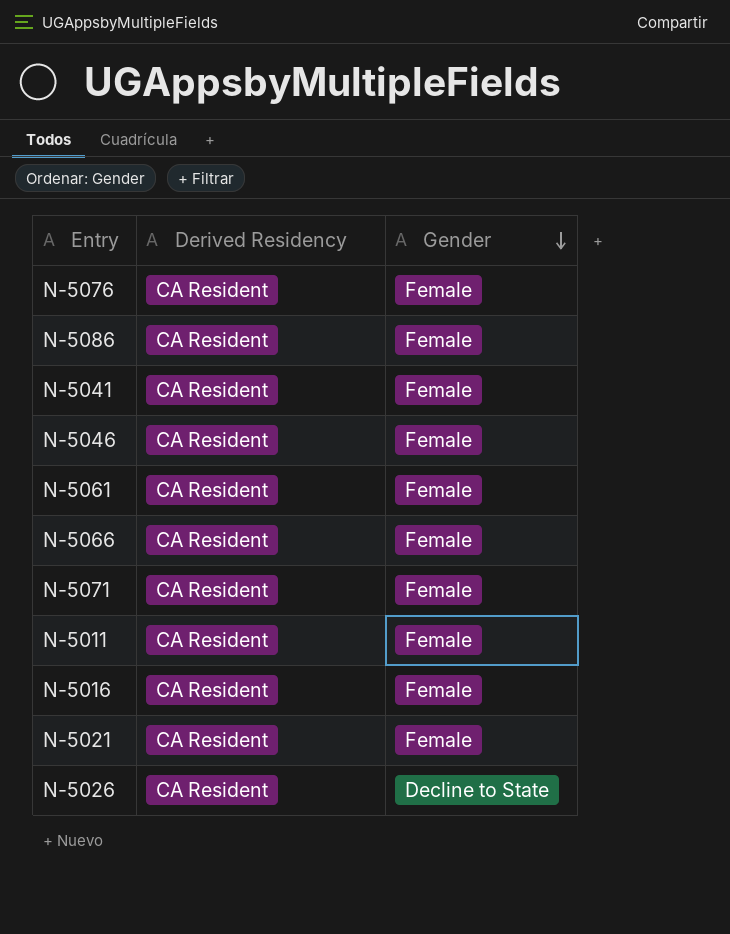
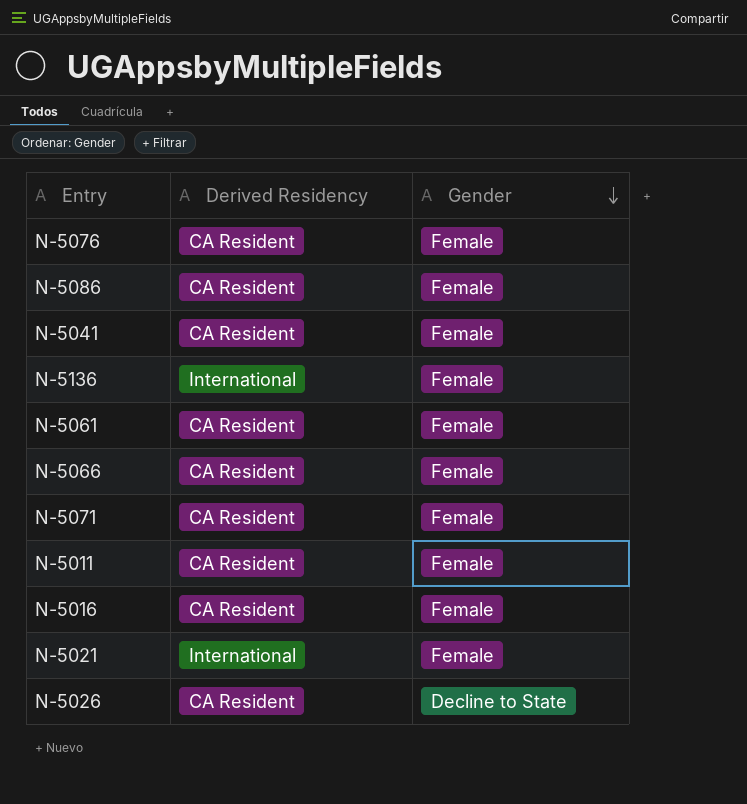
row N-5046: CA Resident | Female -> none
row N-5136: none -> International | Female
N-5021 | Derived Residency: CA Resident -> International

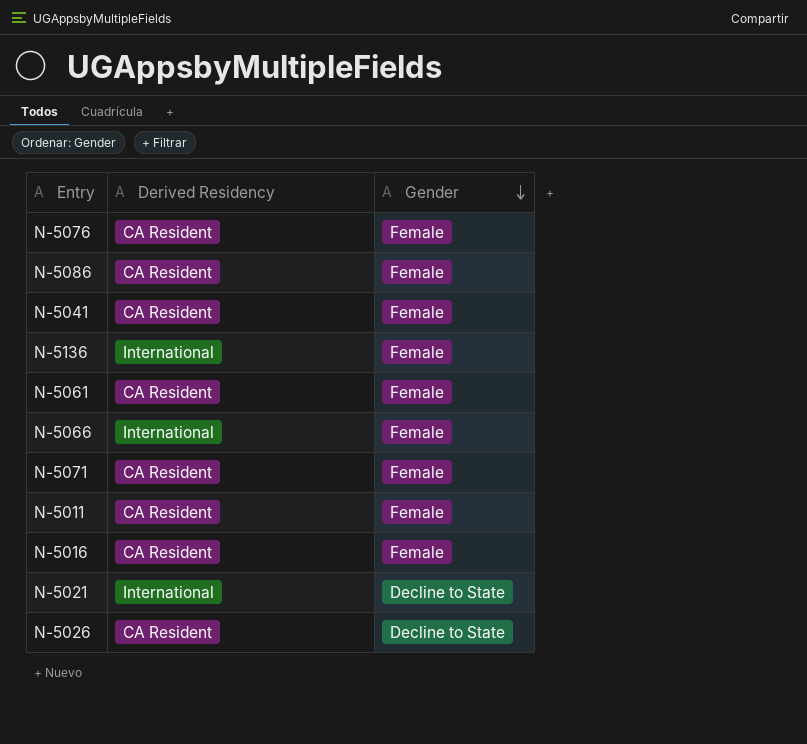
N-5066 | Derived Residency: CA Resident -> International
N-5021 | Gender: Female -> Decline to State

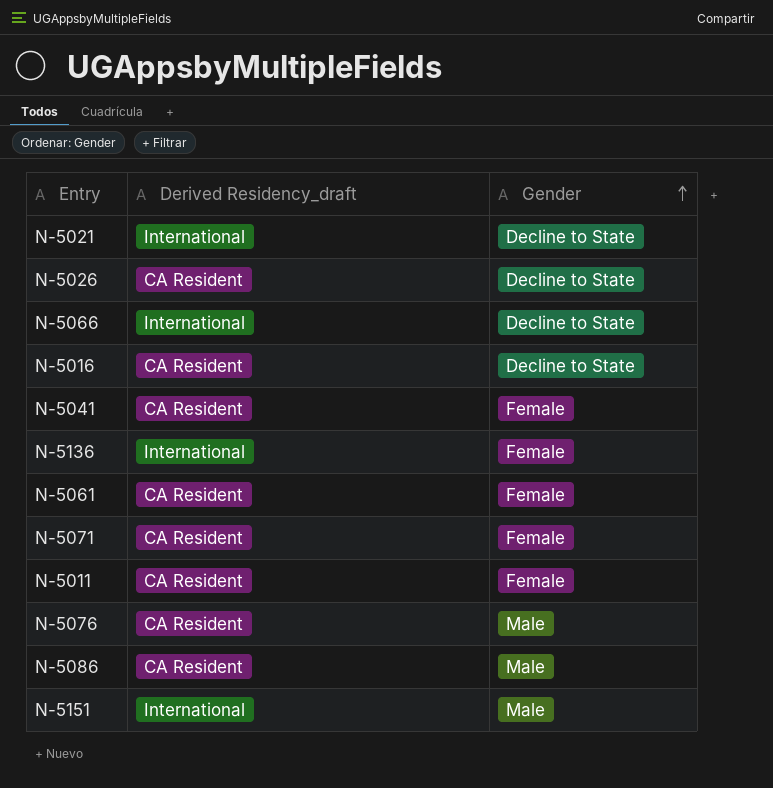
row order: Gender descending -> Gender ascending
column name: Derived Residency -> Derived Residency_draft
N-5066 | Gender: Female -> Decline to State
N-5016 | Gender: Female -> Decline to State
N-5076 | Gender: Female -> Male
N-5086 | Gender: Female -> Male
row N-5151: none -> International | Male

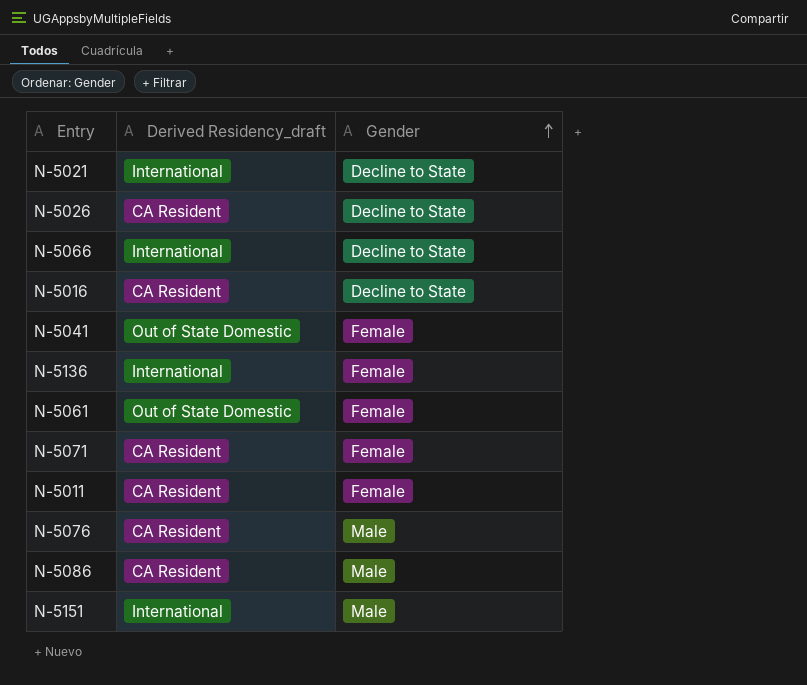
N-5041 | Derived Residency_draft: CA Resident -> Out of State Domestic
N-5061 | Derived Residency_draft: CA Resident -> Out of State Domestic

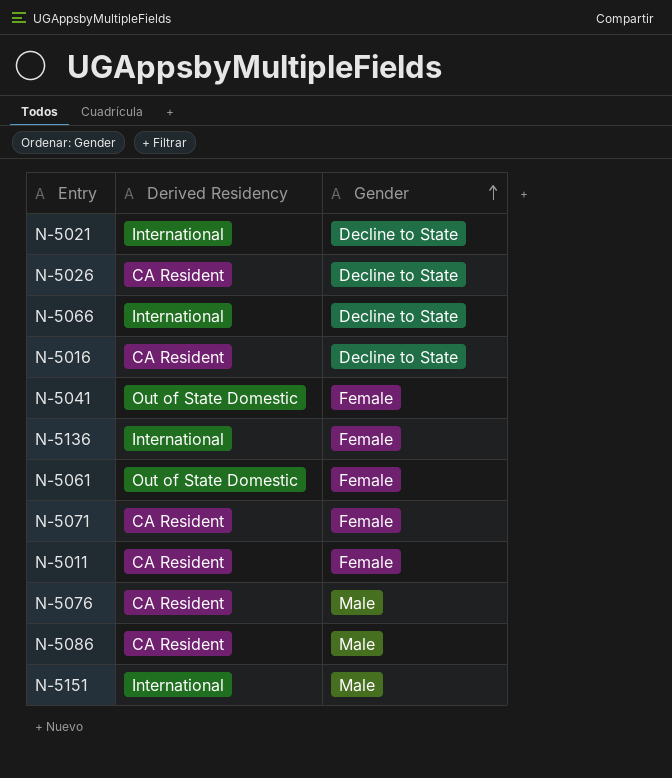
column name: Derived Residency_draft -> Derived Residency

